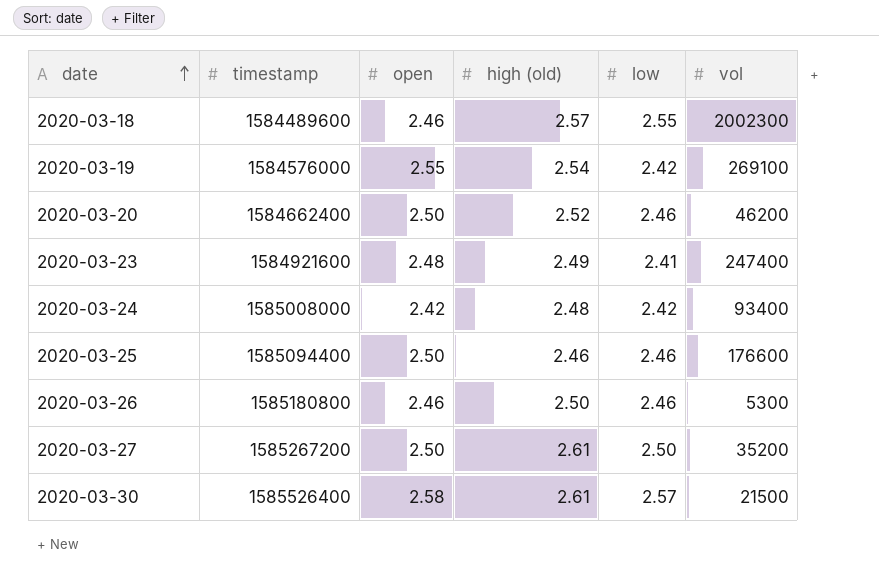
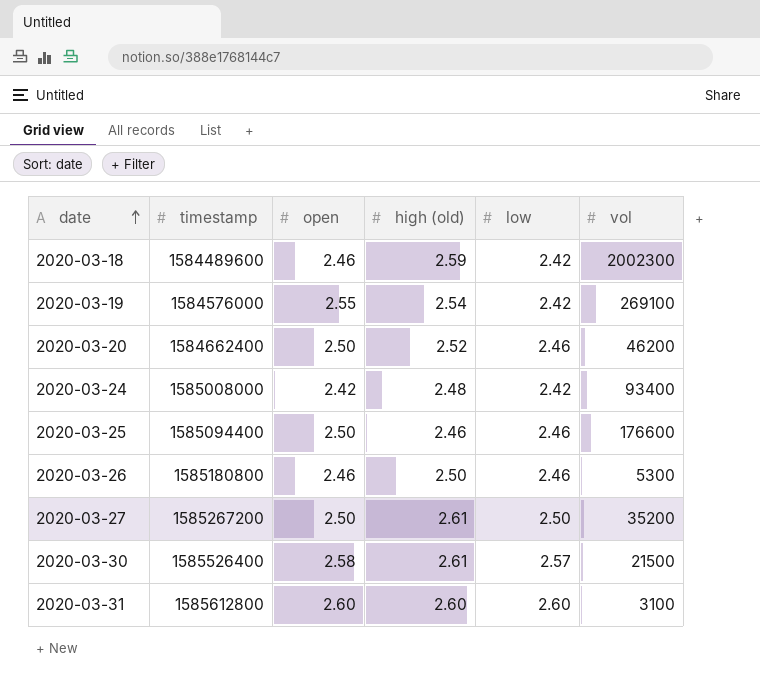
row 2020-03-23: 1584921600 | 2.48 | 2.49 | 2.41 | 247400 -> none
2020-03-18 | high (old): 2.57 -> 2.59
2020-03-18 | low: 2.55 -> 2.42
row 2020-03-31: none -> 1585612800 | 2.60 | 2.60 | 2.60 | 3100

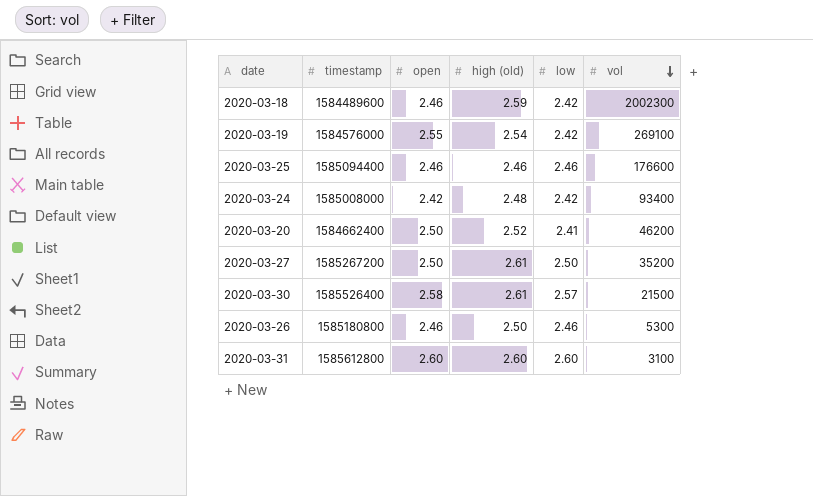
row order: date ascending -> vol descending
2020-03-25 | open: 2.50 -> 2.46
2020-03-20 | low: 2.46 -> 2.41

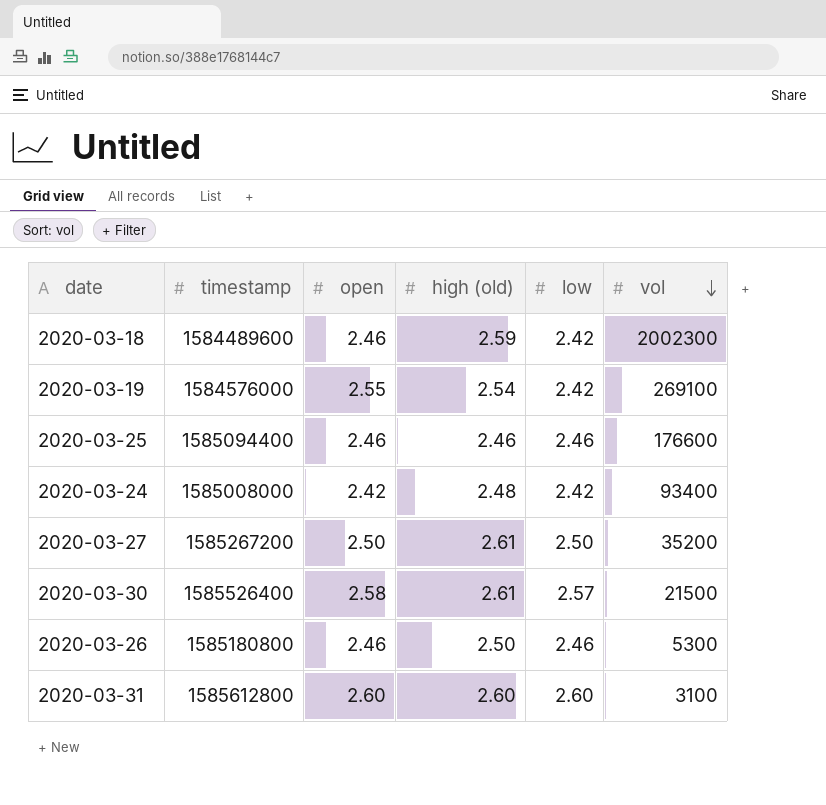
row 2020-03-20: 1584662400 | 2.50 | 2.52 | 2.41 | 46200 -> none

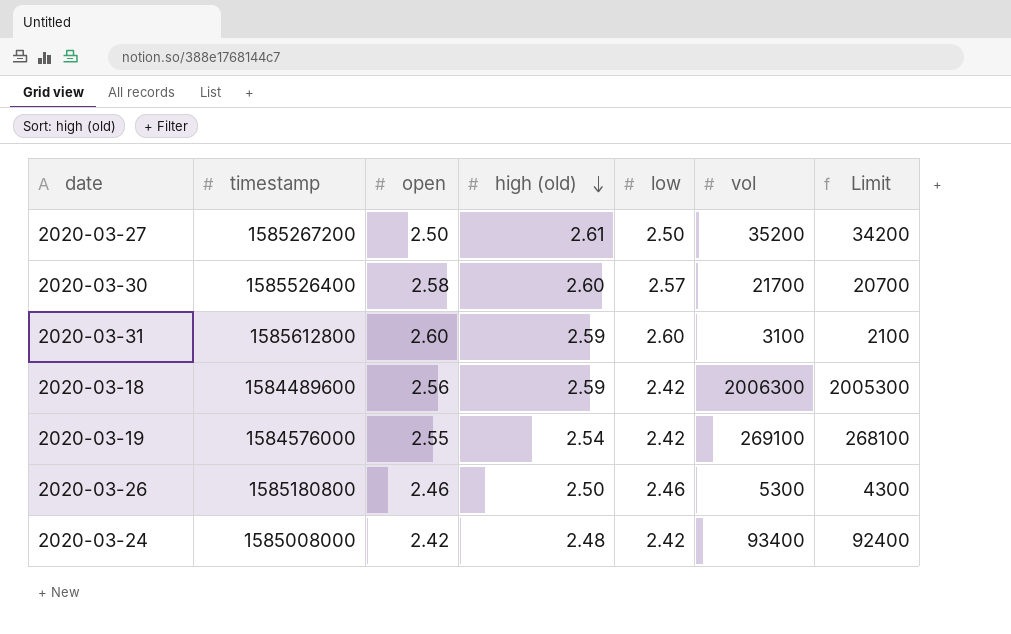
row order: vol descending -> high (old) descending
column Limit | formula: none -> [vol] - 1000
row 2020-03-25: 1585094400 | 2.46 | 2.46 | 2.46 | 176600 -> none
2020-03-30 | high (old): 2.61 -> 2.60
2020-03-30 | vol: 21500 -> 21700
2020-03-31 | high (old): 2.60 -> 2.59
2020-03-18 | open: 2.46 -> 2.56
2020-03-18 | vol: 2002300 -> 2006300

